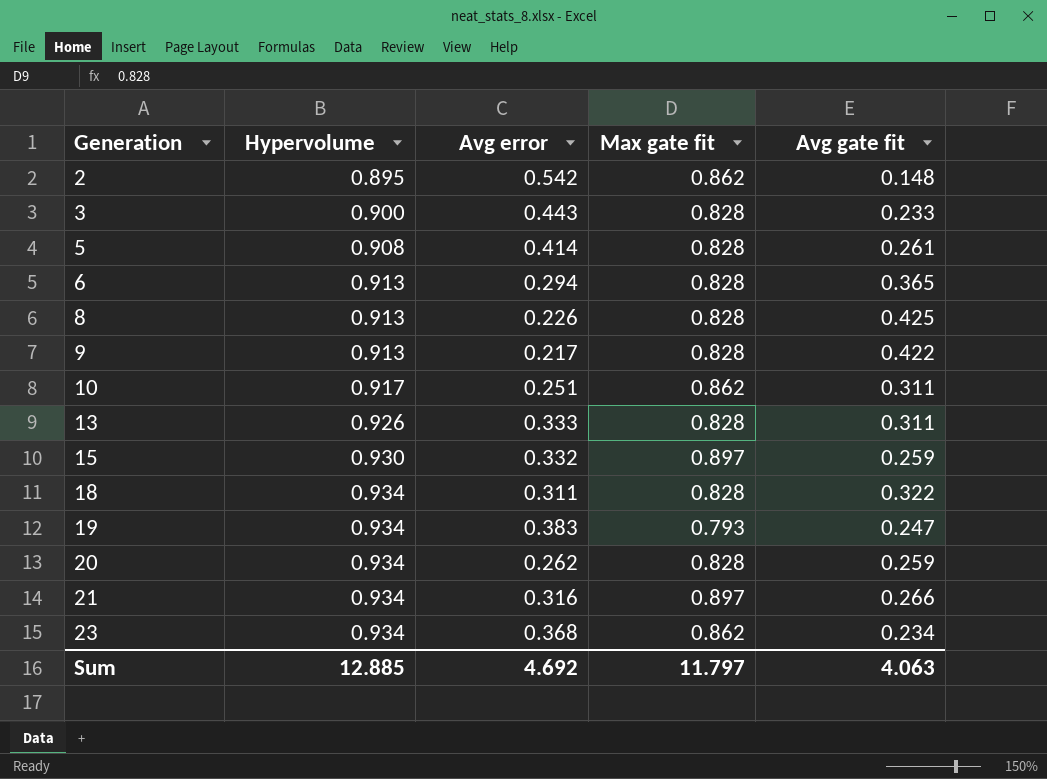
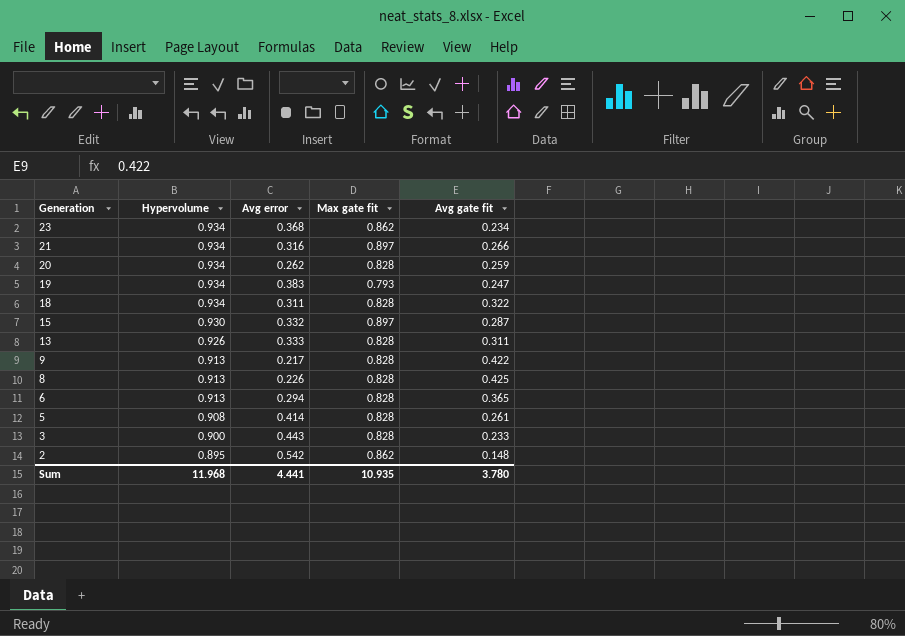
row order: Generation ascending -> Generation descending
row 10: 0.917 | 0.251 | 0.862 | 0.311 -> none
15 | Avg gate fit: 0.259 -> 0.287
Sum | Hypervolume: 12.885 -> 11.968
Sum | Avg error: 4.692 -> 4.441
Sum | Max gate fit: 11.797 -> 10.935
Sum | Avg gate fit: 4.063 -> 3.780

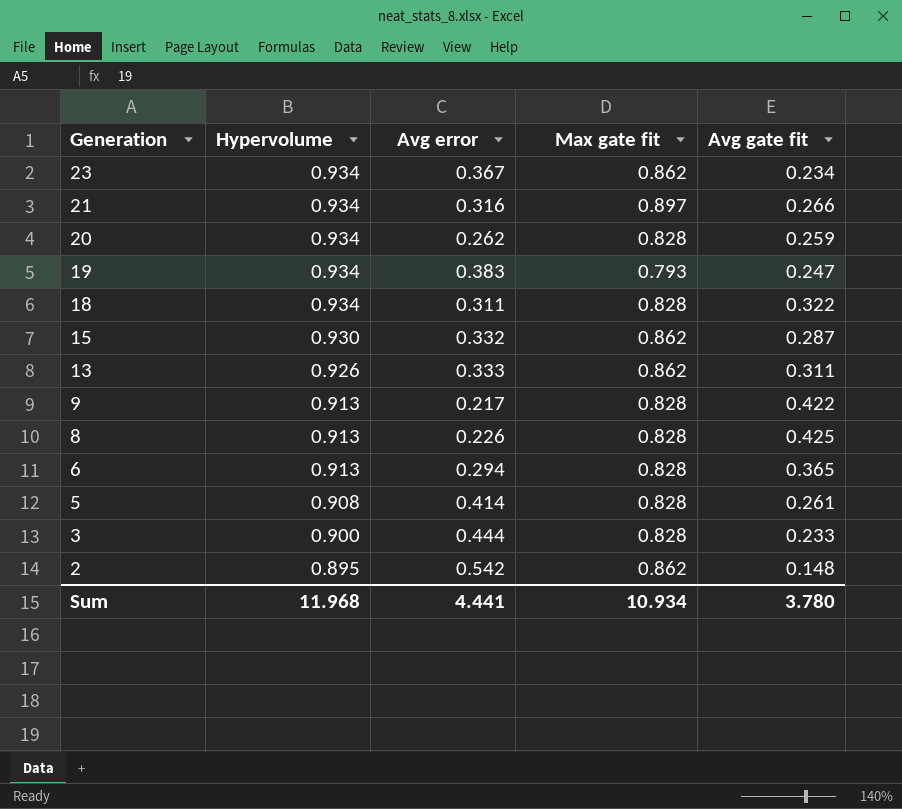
23 | Avg error: 0.368 -> 0.367
15 | Max gate fit: 0.897 -> 0.862
13 | Max gate fit: 0.828 -> 0.862
3 | Avg error: 0.443 -> 0.444
Sum | Max gate fit: 10.935 -> 10.934

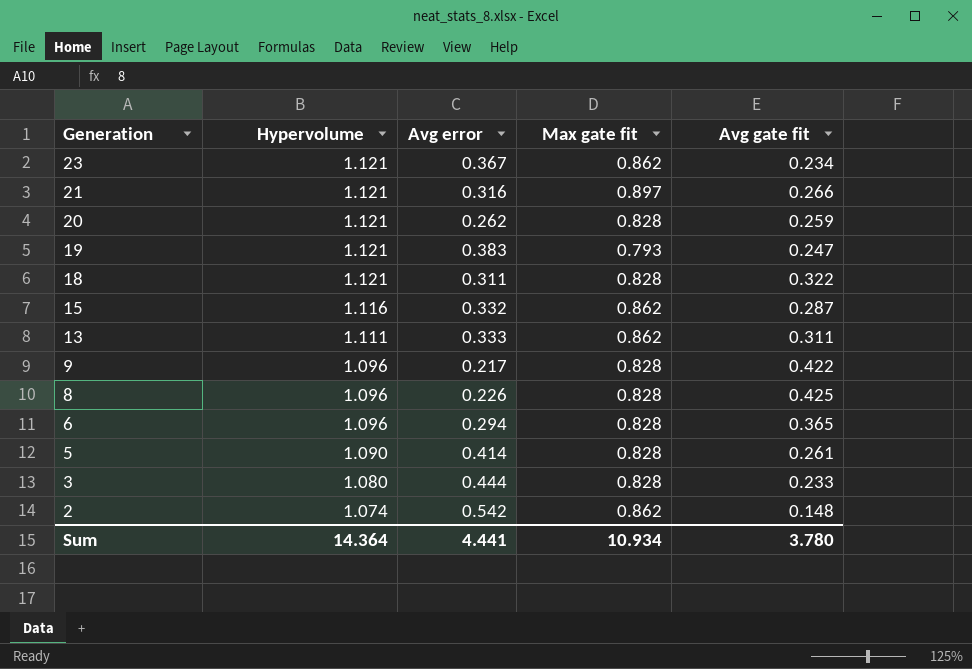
23 | Hypervolume: 0.934 -> 1.121
21 | Hypervolume: 0.934 -> 1.121
20 | Hypervolume: 0.934 -> 1.121
19 | Hypervolume: 0.934 -> 1.121
18 | Hypervolume: 0.934 -> 1.121
15 | Hypervolume: 0.930 -> 1.116
13 | Hypervolume: 0.926 -> 1.111
9 | Hypervolume: 0.913 -> 1.096
8 | Hypervolume: 0.913 -> 1.096
6 | Hypervolume: 0.913 -> 1.096
5 | Hypervolume: 0.908 -> 1.090
3 | Hypervolume: 0.900 -> 1.080
2 | Hypervolume: 0.895 -> 1.074
Sum | Hypervolume: 11.968 -> 14.364

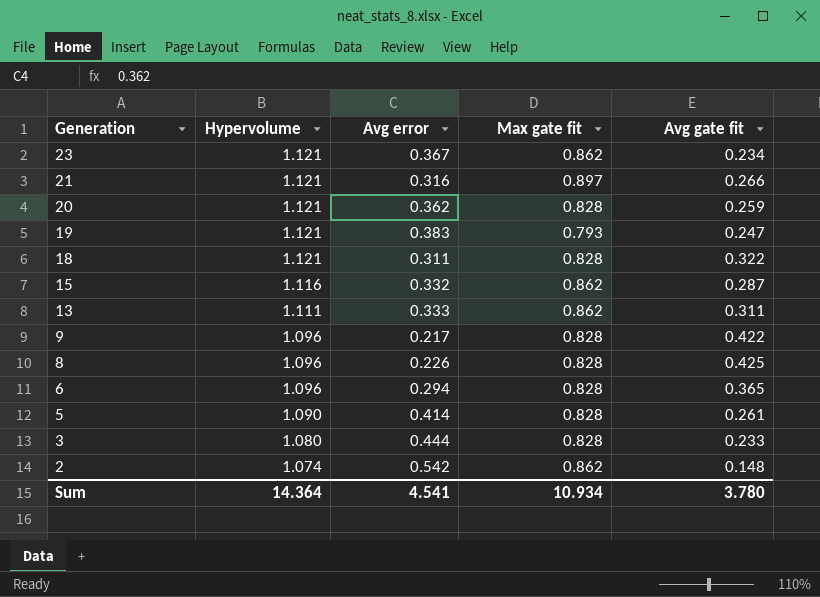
20 | Avg error: 0.262 -> 0.362
Sum | Avg error: 4.441 -> 4.541

